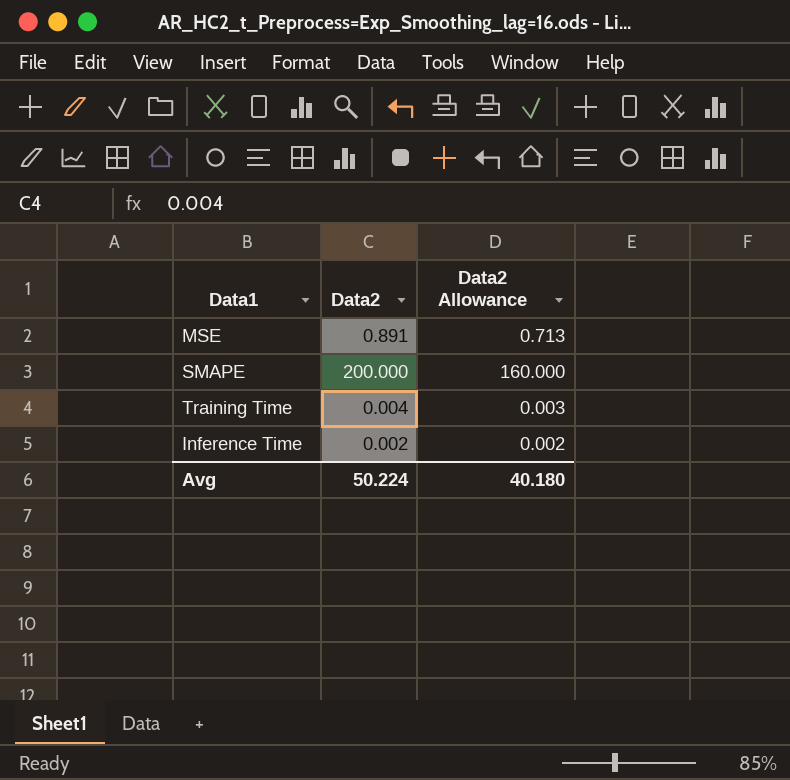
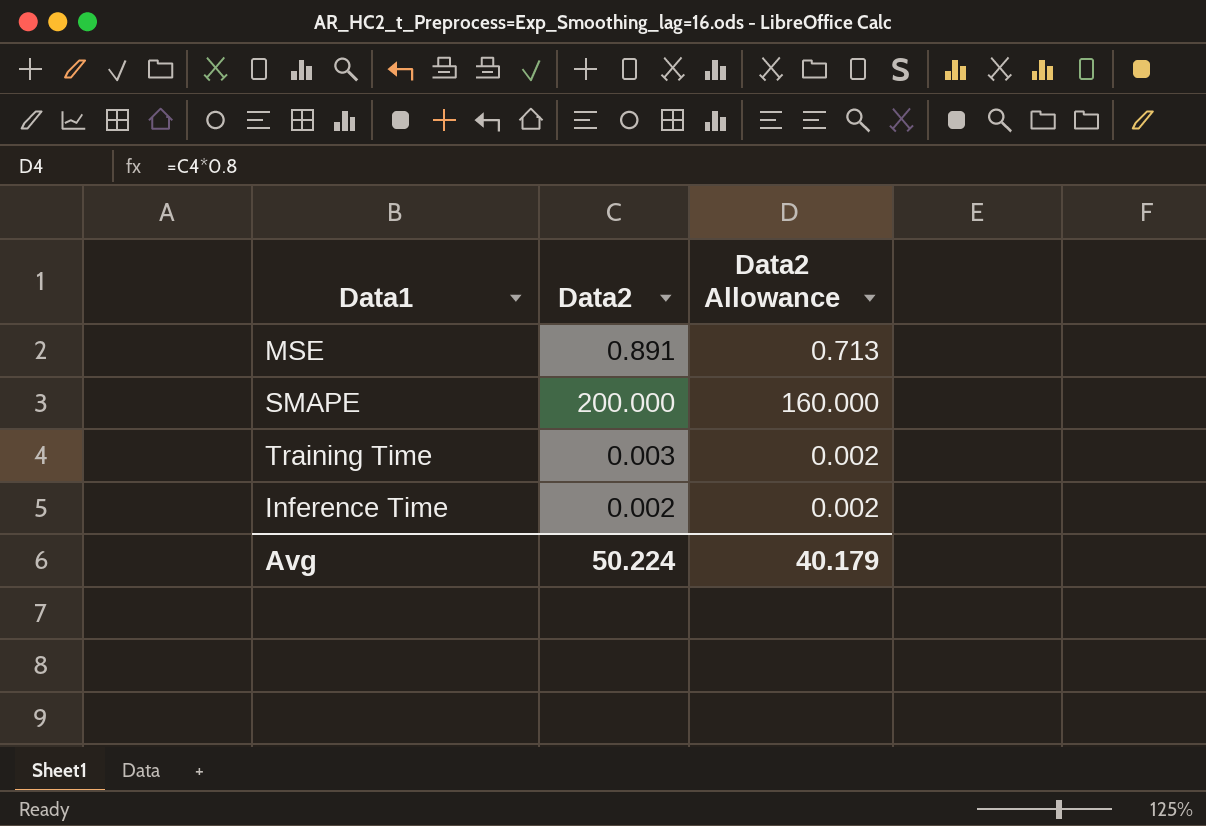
Training Time | Data2: 0.004 -> 0.003
Training Time | Data2 Allowance: 0.003 -> 0.002
Avg | Data2 Allowance: 40.180 -> 40.179

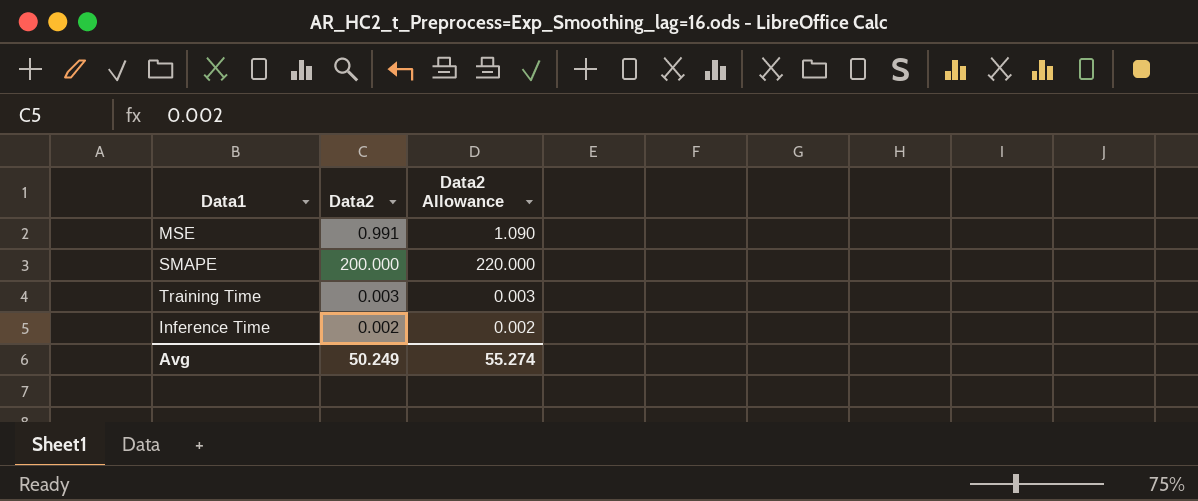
column Data2 Allowance | formula: [Data2] * 0.8 -> [Data2] * 1.1
MSE | Data2: 0.891 -> 0.991
Avg | Data2: 50.224 -> 50.249
Avg | Data2 Allowance: 40.179 -> 55.274

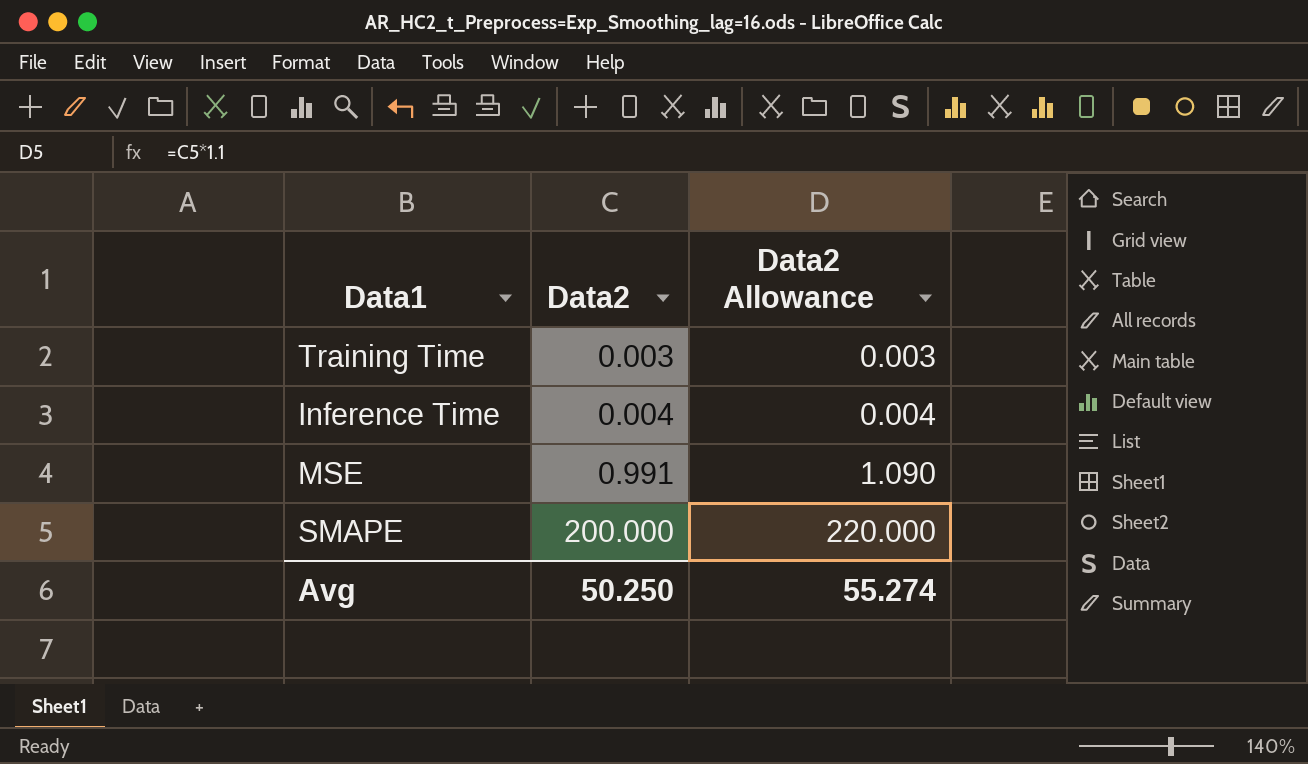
row order: none -> Data2 ascending
Inference Time | Data2: 0.002 -> 0.004
Inference Time | Data2 Allowance: 0.002 -> 0.004
Avg | Data2: 50.249 -> 50.250

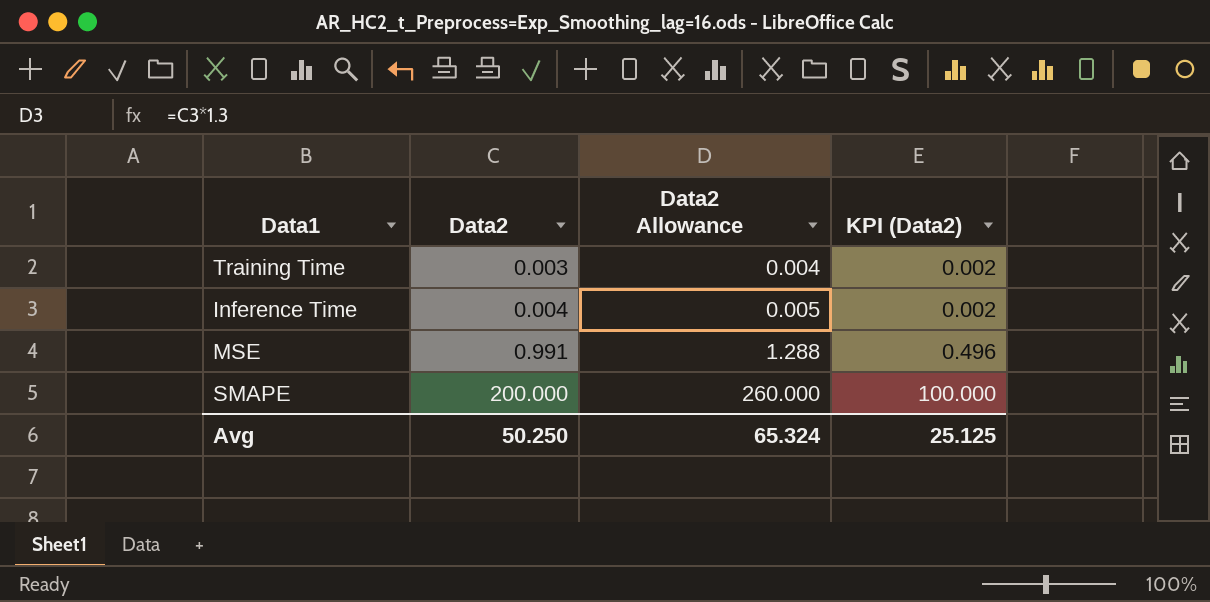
column Data2 Allowance | formula: [Data2] * 1.1 -> [Data2] * 1.3
column KPI (Data2) | formula: none -> [Data2] * 0.5
Avg | Data2 Allowance: 55.274 -> 65.324

